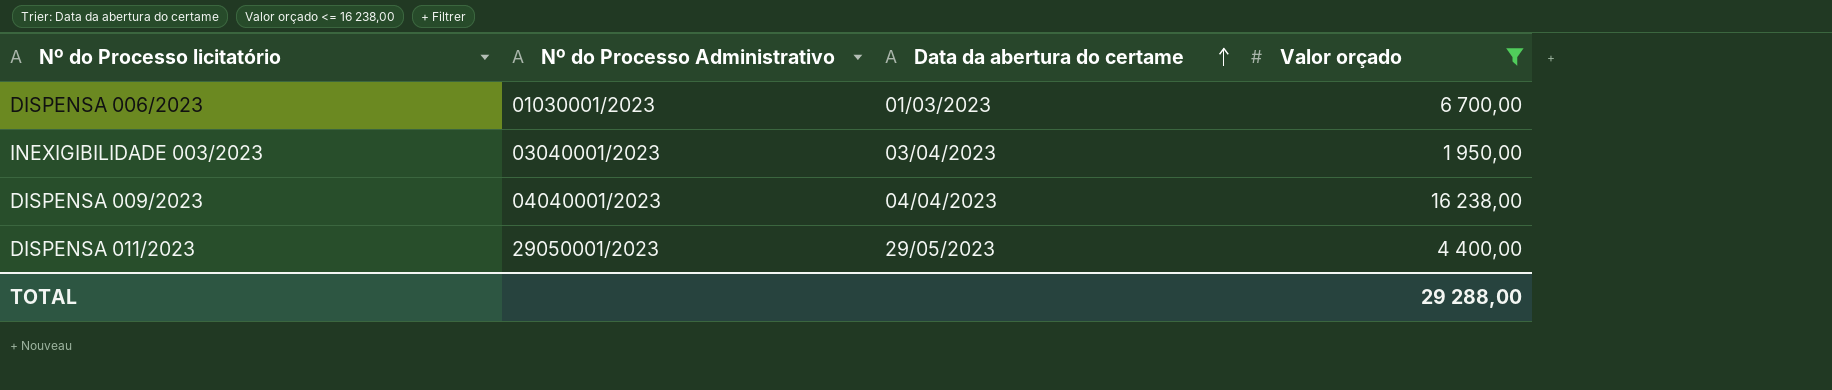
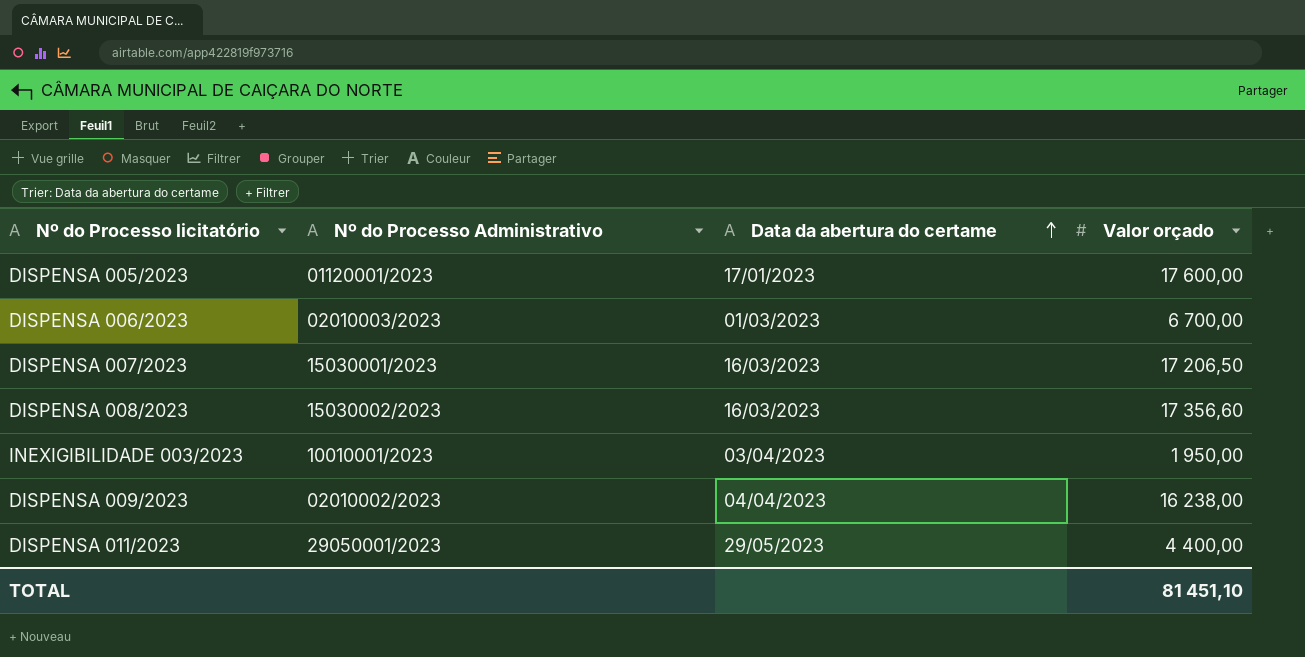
filter: Valor orçado <= 16 238,00 -> none
DISPENSA 006/2023 | Nº do Processo Administrativo: 01030001/2023 -> 02010003/2023
INEXIGIBILIDADE 003/2023 | Nº do Processo Administrativo: 03040001/2023 -> 10010001/2023
DISPENSA 009/2023 | Nº do Processo Administrativo: 04040001/2023 -> 02010002/2023
TOTAL | Valor orçado: 29 288,00 -> 81 451,10

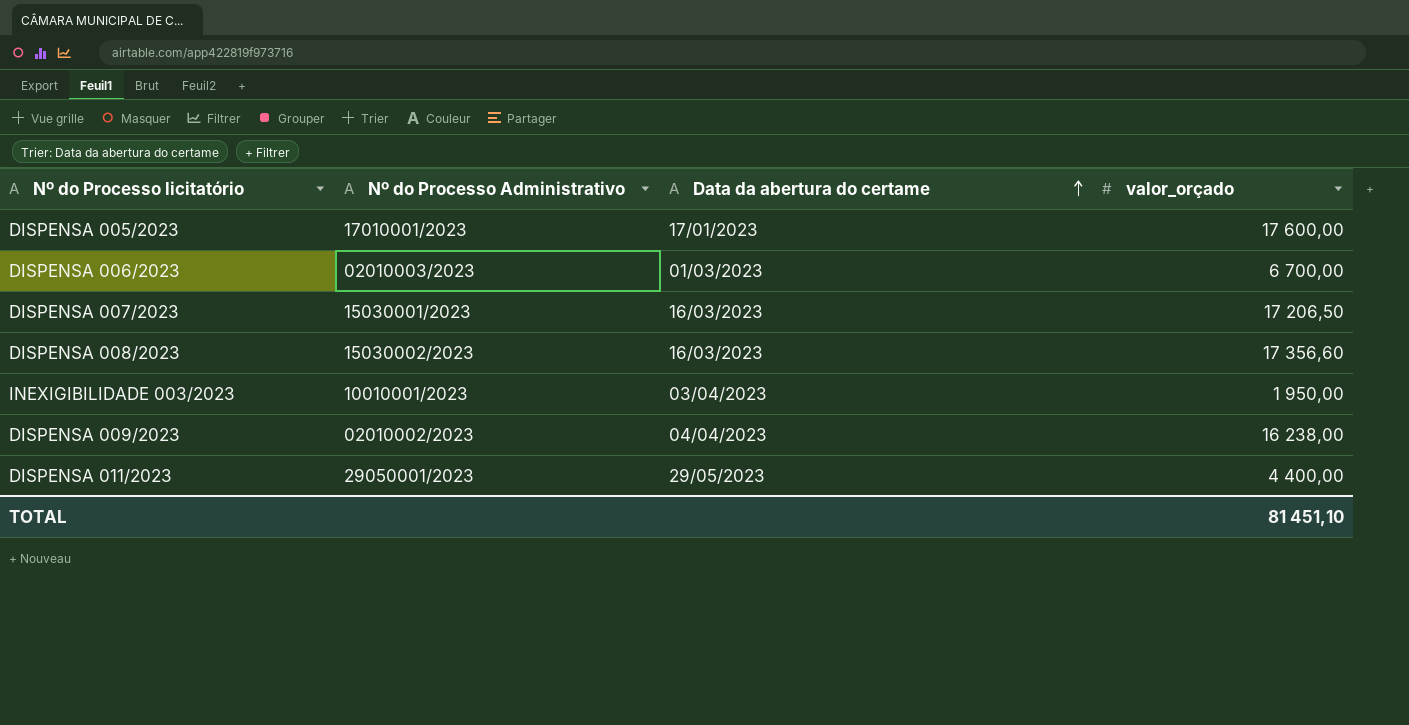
column name: Valor orçado -> valor_orçado
DISPENSA 005/2023 | Nº do Processo Administrativo: 01120001/2023 -> 17010001/2023

